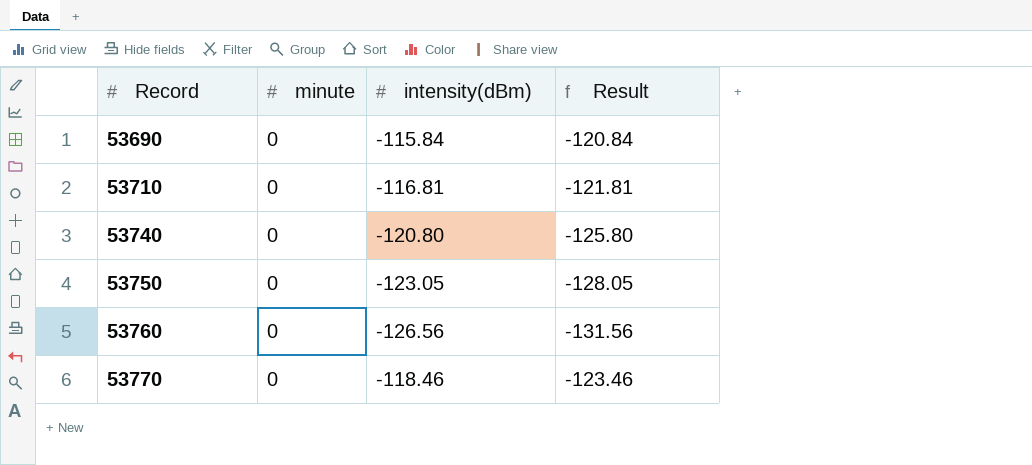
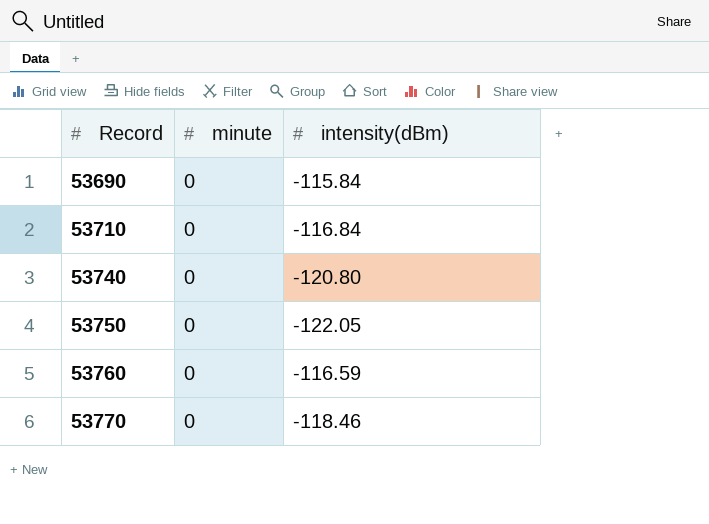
column Result | formula: [intensity(dBm)] - 5 -> none
53710 | intensity(dBm): -116.81 -> -116.84
53750 | intensity(dBm): -123.05 -> -122.05
53760 | intensity(dBm): -126.56 -> -116.59

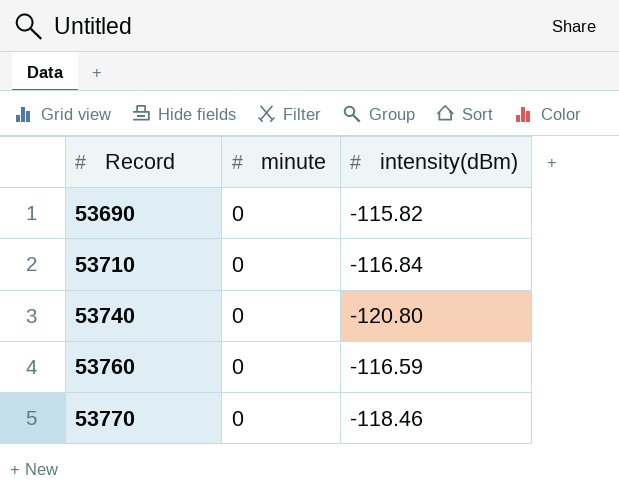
row 53750: 0 | -122.05 -> none
53690 | intensity(dBm): -115.84 -> -115.82

